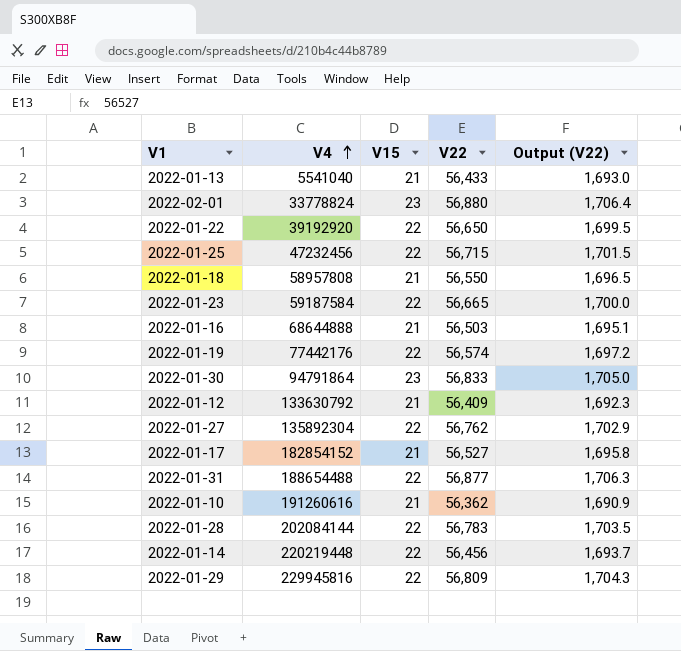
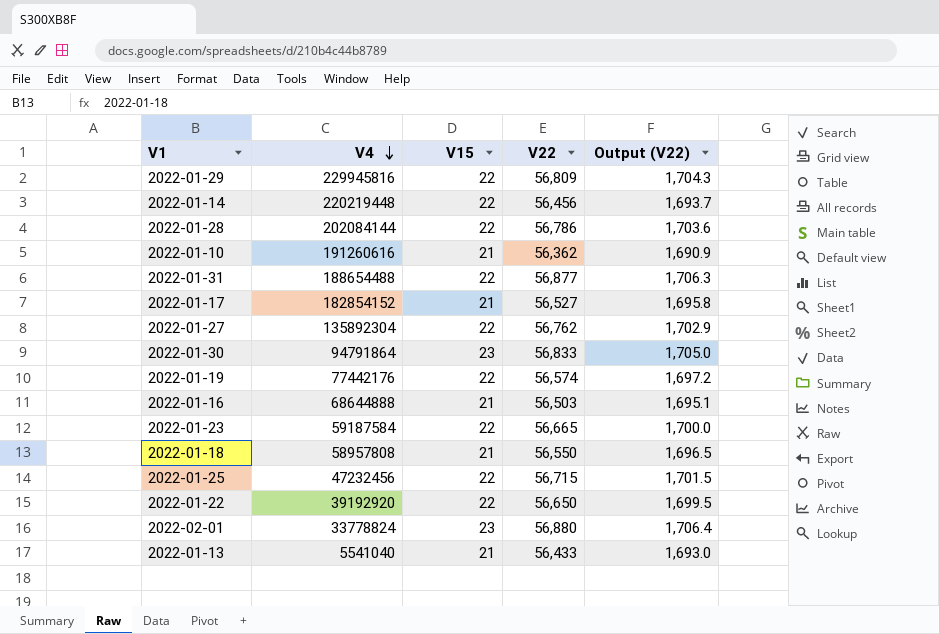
row order: V4 ascending -> V4 descending
row 2022-01-12: 133630792 | 21 | 56,409 | 1,692.3 -> none
2022-01-28 | V22: 56,783 -> 56,786
2022-01-28 | Output (V22): 1,703.5 -> 1,703.6

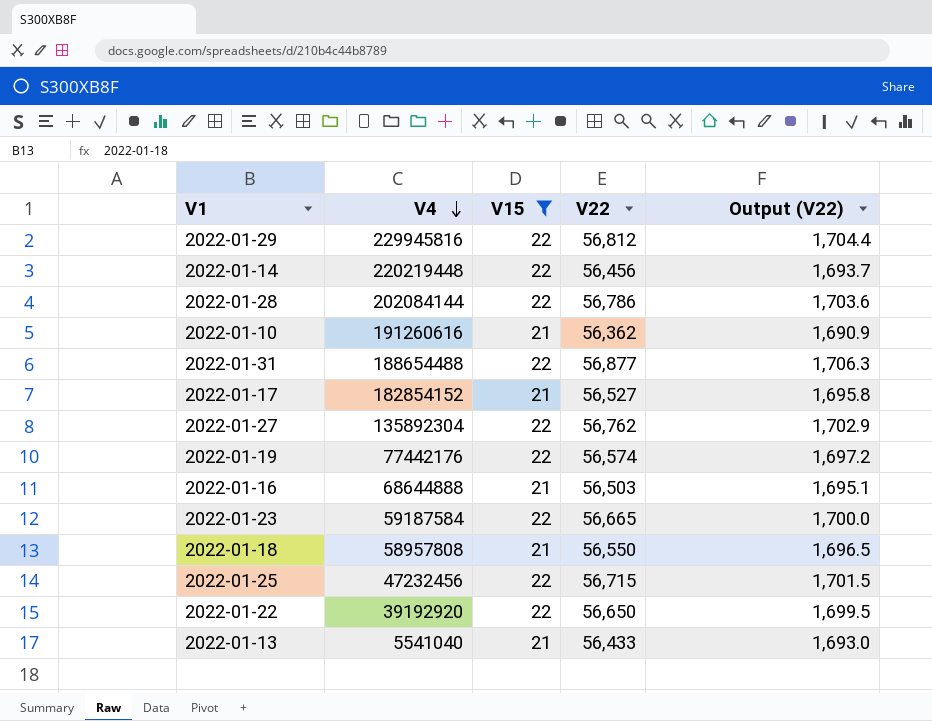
filter: none -> V15 != 23
2022-01-29 | V22: 56,809 -> 56,812
2022-01-29 | Output (V22): 1,704.3 -> 1,704.4

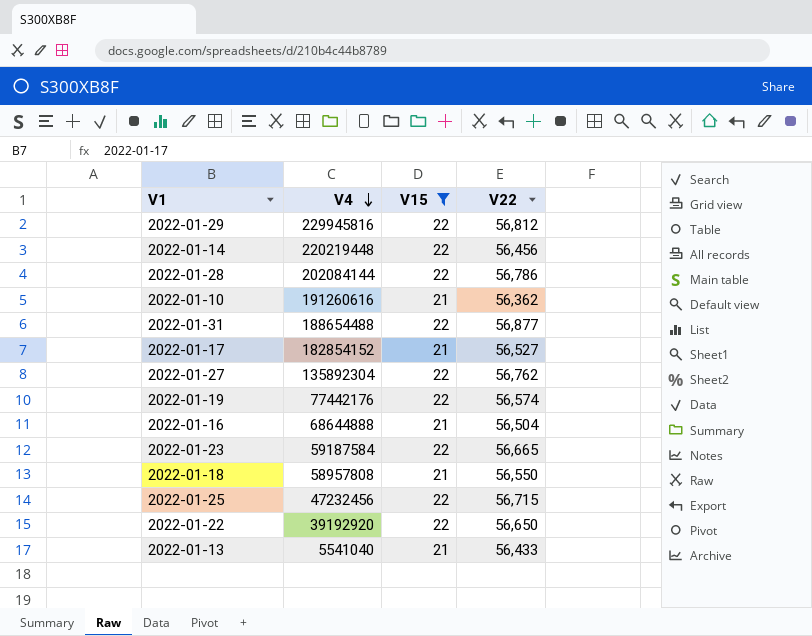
column Output (V22) | formula: [V22] * 0.03 -> none
2022-01-16 | V22: 56,503 -> 56,504

